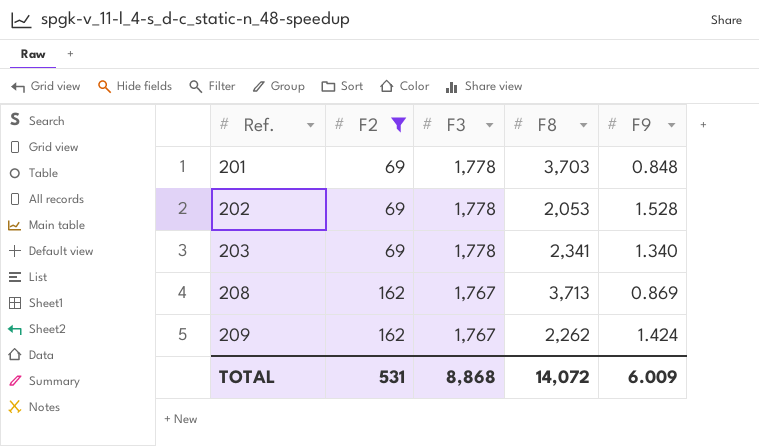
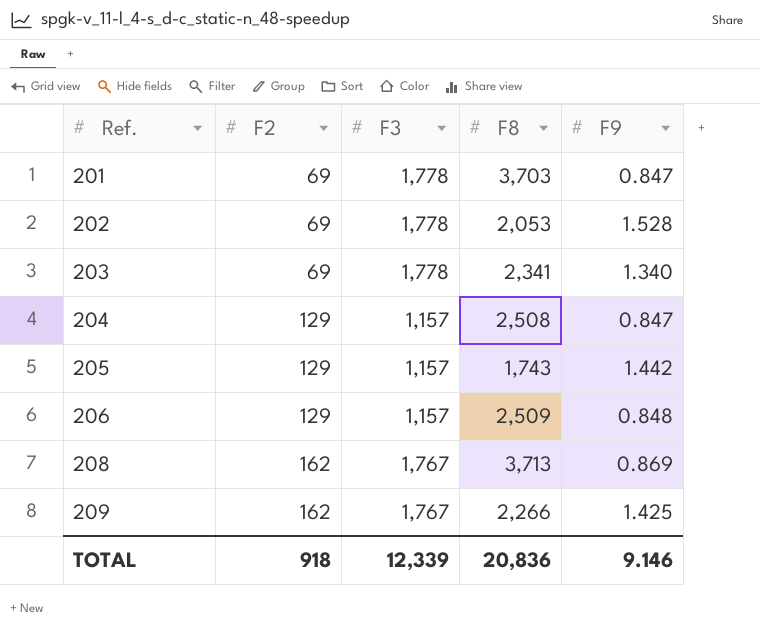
filter: F2 != 129 -> none
201 | F9: 0.848 -> 0.847
209 | F8: 2,262 -> 2,266
209 | F9: 1.424 -> 1.425
TOTAL | F2: 531 -> 918
TOTAL | F3: 8,868 -> 12,339
TOTAL | F8: 14,072 -> 20,836
TOTAL | F9: 6.009 -> 9.146

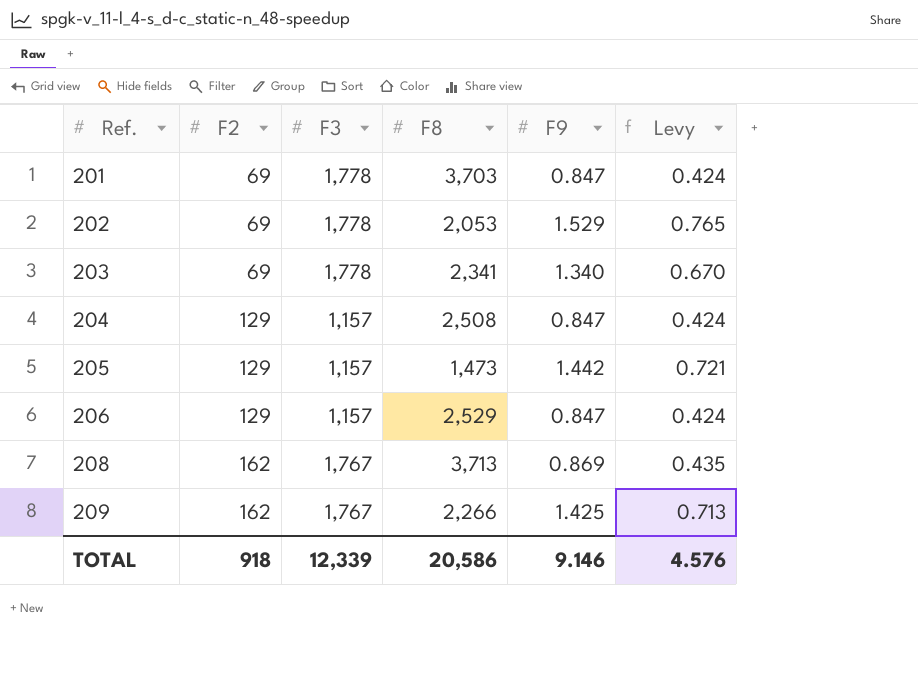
column Levy | formula: none -> [F9] * 0.5
202 | F9: 1.528 -> 1.529
205 | F8: 1,743 -> 1,473
206 | F8: 2,509 -> 2,529
206 | F9: 0.848 -> 0.847
TOTAL | F8: 20,836 -> 20,586

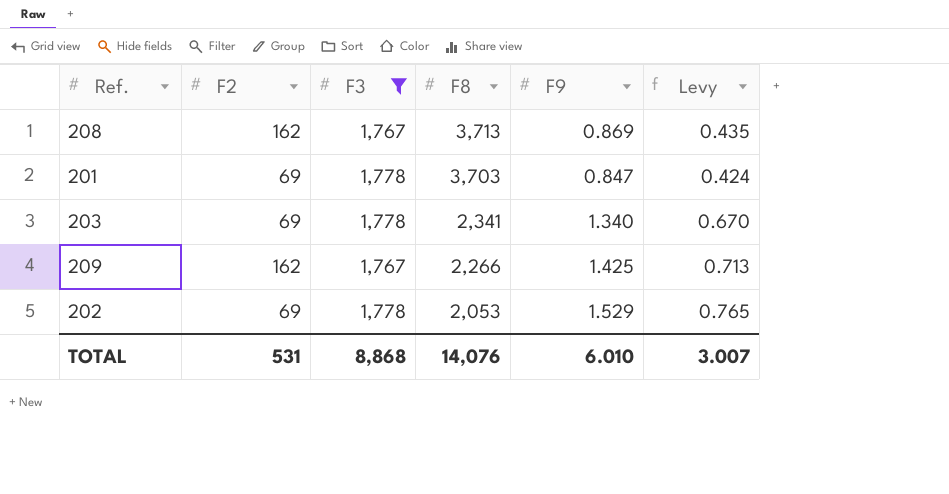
filter: none -> F3 != 1,157
row order: Ref. ascending -> F8 descending
TOTAL | F2: 918 -> 531
TOTAL | F3: 12,339 -> 8,868
TOTAL | F8: 20,586 -> 14,076
TOTAL | F9: 9.146 -> 6.010
TOTAL | Levy: 4.576 -> 3.007

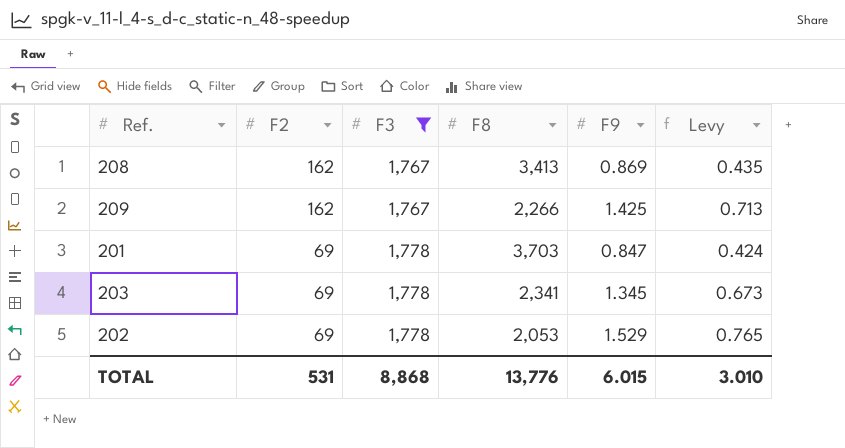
row order: F8 descending -> F2 descending
208 | F8: 3,713 -> 3,413
203 | F9: 1.340 -> 1.345
203 | Levy: 0.670 -> 0.673
TOTAL | F8: 14,076 -> 13,776
TOTAL | F9: 6.010 -> 6.015
TOTAL | Levy: 3.007 -> 3.010

